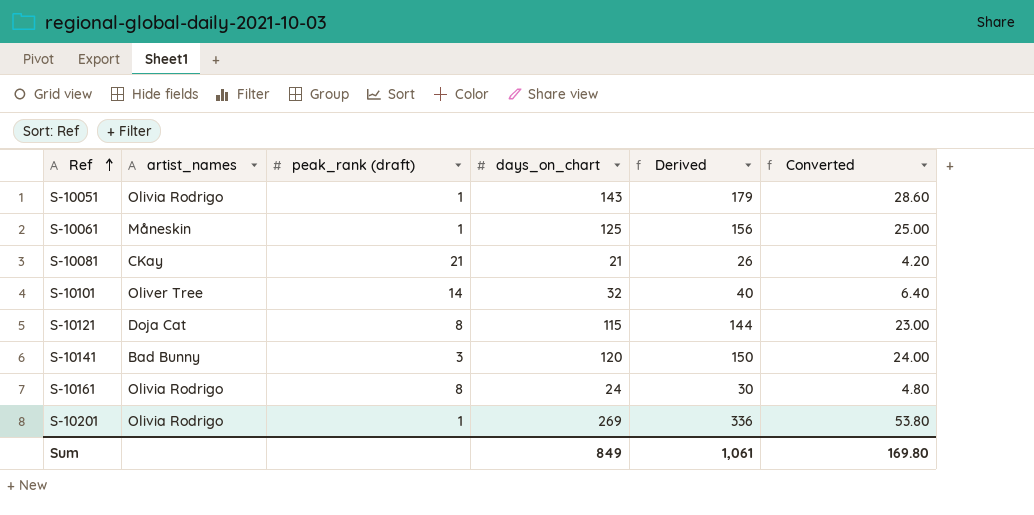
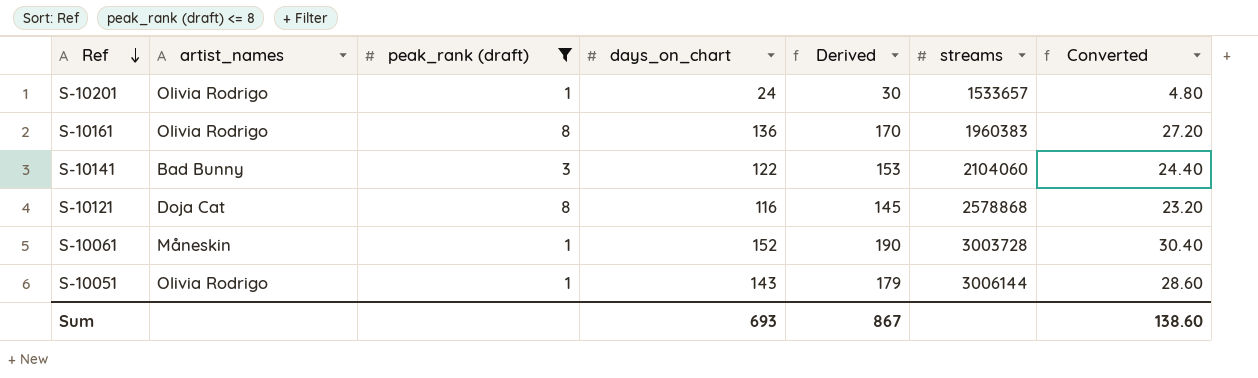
filter: none -> peak_rank (draft) <= 8
row order: Ref ascending -> Ref descending
column streams | position: none -> 6
S-10201 | days_on_chart: 269 -> 24
S-10201 | Derived: 336 -> 30
S-10201 | Converted: 53.80 -> 4.80
S-10161 | days_on_chart: 24 -> 136
S-10161 | Derived: 30 -> 170
S-10161 | Converted: 4.80 -> 27.20
S-10141 | days_on_chart: 120 -> 122
S-10141 | Derived: 150 -> 153
S-10141 | Converted: 24.00 -> 24.40
S-10121 | days_on_chart: 115 -> 116
S-10121 | Derived: 144 -> 145
S-10121 | Converted: 23.00 -> 23.20
S-10061 | days_on_chart: 125 -> 152
S-10061 | Derived: 156 -> 190
S-10061 | Converted: 25.00 -> 30.40
Sum | days_on_chart: 849 -> 693
Sum | Derived: 1,061 -> 867
Sum | Converted: 169.80 -> 138.60

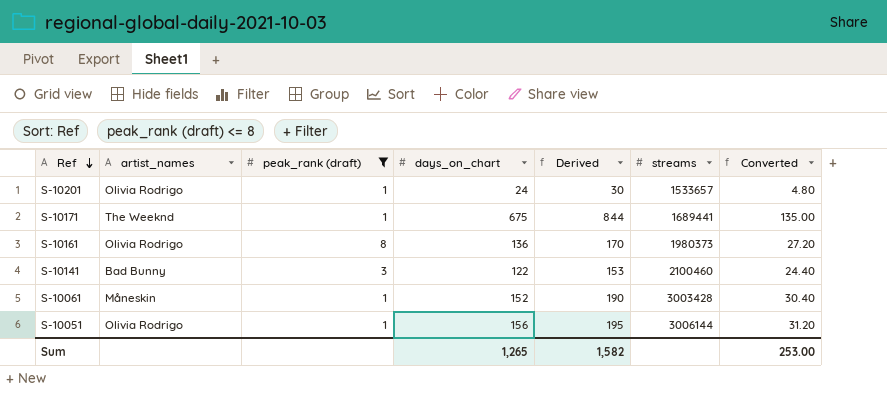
row S-10121: Doja Cat | 8 | 116 | 145 | 2578868 | 23.20 -> none
row S-10171: none -> The Weeknd | 1 | 675 | 844 | 1689441 | 135.00
S-10161 | streams: 1960383 -> 1980373
S-10141 | streams: 2104060 -> 2100460
S-10061 | streams: 3003728 -> 3003428
S-10051 | days_on_chart: 143 -> 156
S-10051 | Derived: 179 -> 195
S-10051 | Converted: 28.60 -> 31.20
Sum | days_on_chart: 693 -> 1,265
Sum | Derived: 867 -> 1,582
Sum | Converted: 138.60 -> 253.00

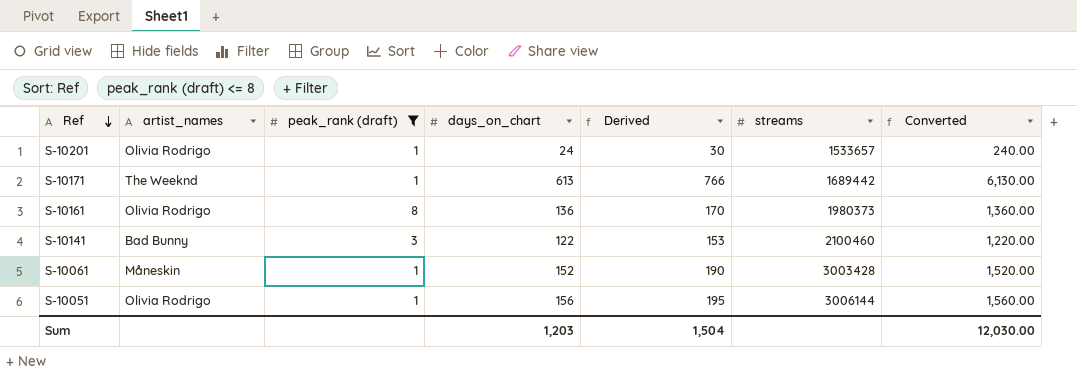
column Converted | formula: [days_on_chart] * 0.2 -> [days_on_chart] * 10
S-10171 | days_on_chart: 675 -> 613
S-10171 | Derived: 844 -> 766
S-10171 | streams: 1689441 -> 1689442
Sum | days_on_chart: 1,265 -> 1,203
Sum | Derived: 1,582 -> 1,504
Sum | Converted: 253.00 -> 12,030.00

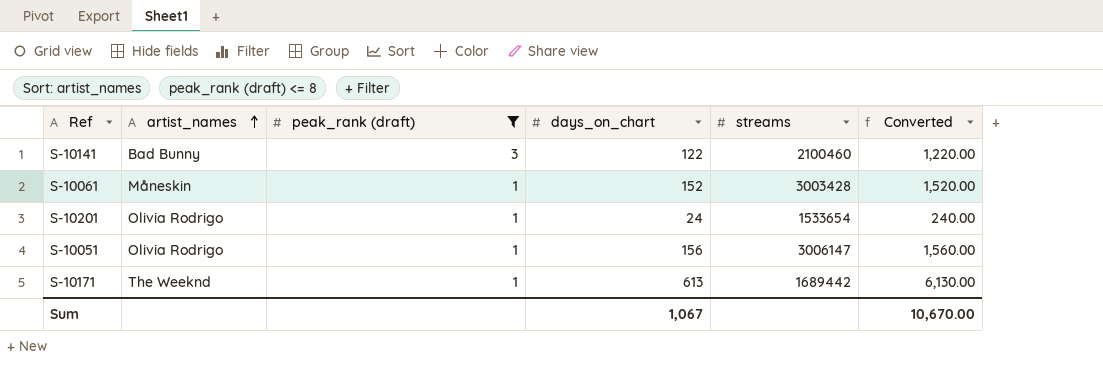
row order: Ref descending -> artist_names ascending
column Derived | formula: [days_on_chart] * 1.25 -> none
row S-10161: Olivia Rodrigo | 8 | 136 | 170 | 1980373 | 1,360.00 -> none
S-10201 | streams: 1533657 -> 1533654
S-10051 | streams: 3006144 -> 3006147
Sum | days_on_chart: 1,203 -> 1,067
Sum | Converted: 12,030.00 -> 10,670.00

